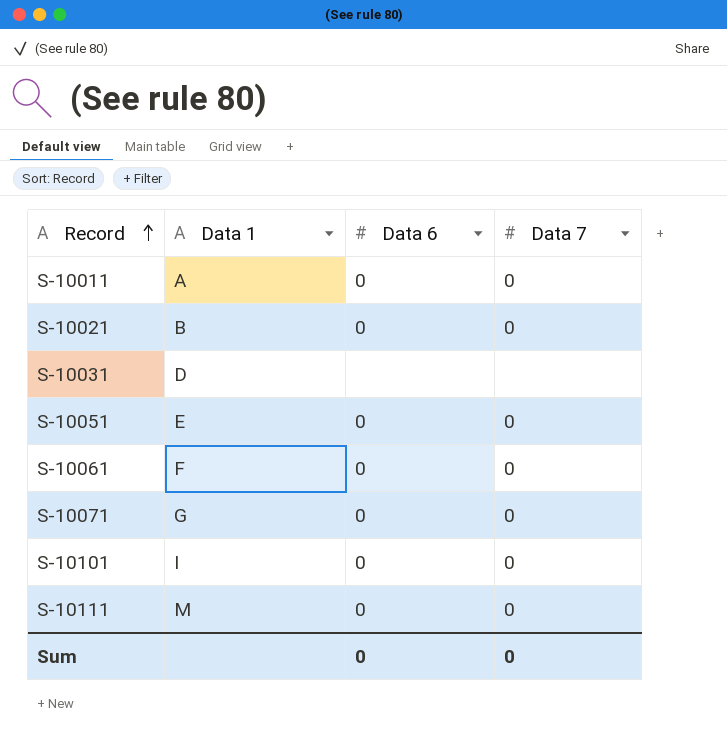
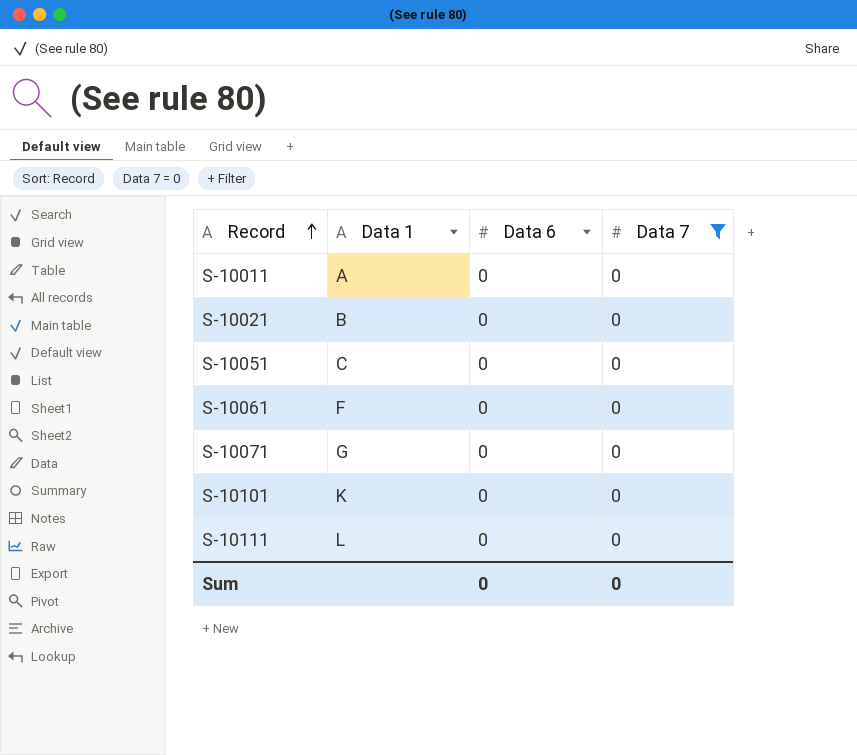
filter: none -> Data 7 = 0
S-10051 | Data 1: E -> C
S-10101 | Data 1: I -> K
S-10111 | Data 1: M -> L

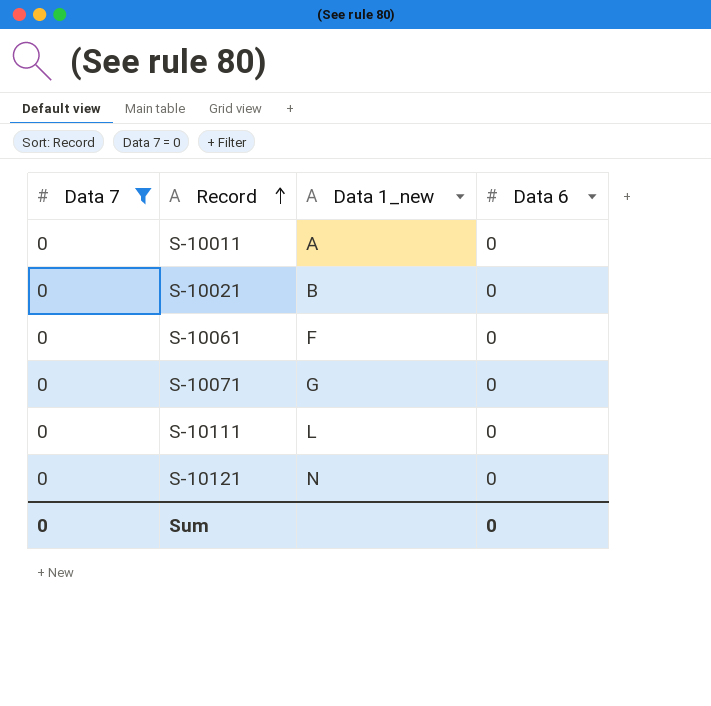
column Data 7 | position: 4 -> 1
column name: Data 1 -> Data 1_new
row S-10051: C | 0 | 0 -> none
row S-10101: K | 0 | 0 -> none
row S-10121: none -> 0 | N | 0

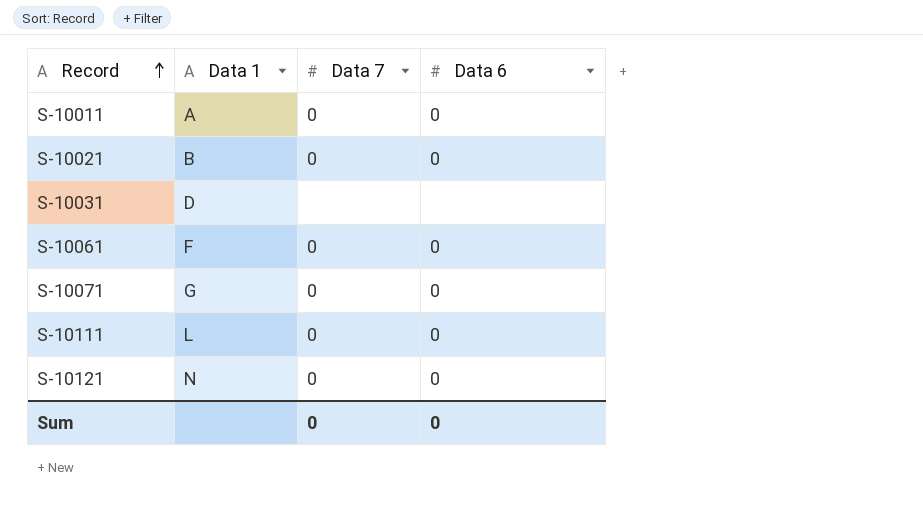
filter: Data 7 = 0 -> none
column name: Data 1_new -> Data 1
column Data 7 | position: 1 -> 3

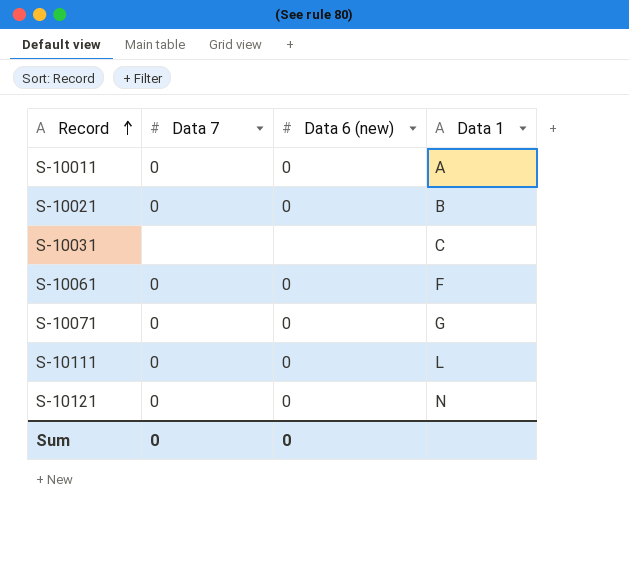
column name: Data 6 -> Data 6 (new)
column Data 1 | position: 2 -> 4
S-10031 | Data 1: D -> C

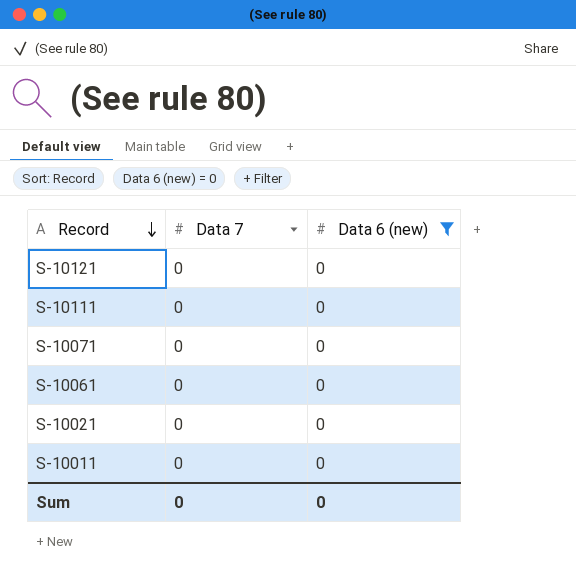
filter: none -> Data 6 (new) = 0
row order: Record ascending -> Record descending
column Data 1 | position: 4 -> none

